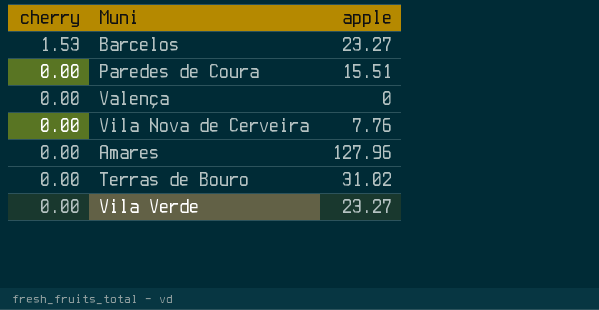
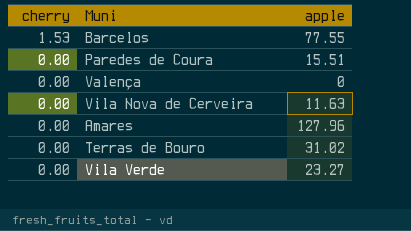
Barcelos | apple: 23.27 -> 77.55
Vila Nova de Cerveira | apple: 7.76 -> 11.63

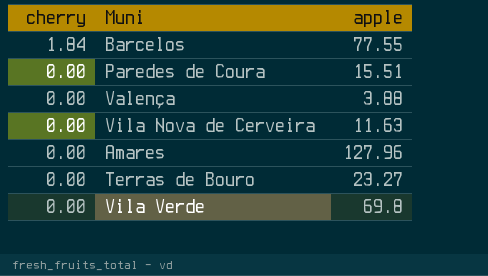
Barcelos | cherry: 1.53 -> 1.84
Valença | apple: 0 -> 3.88
Terras de Bouro | apple: 31.02 -> 23.27
Vila Verde | apple: 23.27 -> 69.8

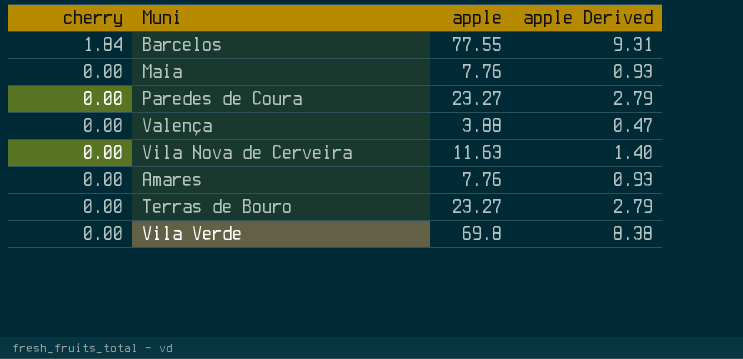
column apple Derived | formula: none -> [apple] * 0.12
row Maia: none -> 0.00 | 7.76 | 0.93
Paredes de Coura | apple: 15.51 -> 23.27
Amares | apple: 127.96 -> 7.76

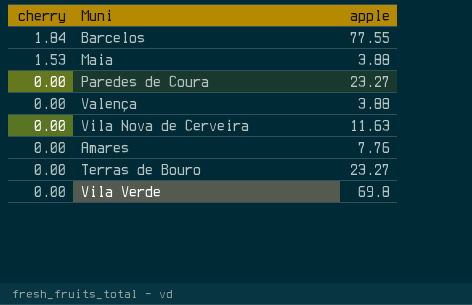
column apple Derived | formula: [apple] * 0.12 -> none
Maia | cherry: 0.00 -> 1.53
Maia | apple: 7.76 -> 3.88

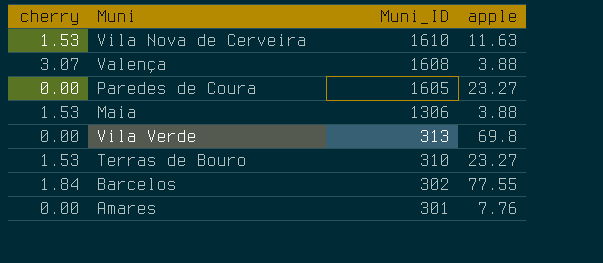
row order: cherry descending -> Muni_ID descending
column Muni_ID | position: none -> 3
Vila Nova de Cerveira | cherry: 0.00 -> 1.53
Valença | cherry: 0.00 -> 3.07
Terras de Bouro | cherry: 0.00 -> 1.53

